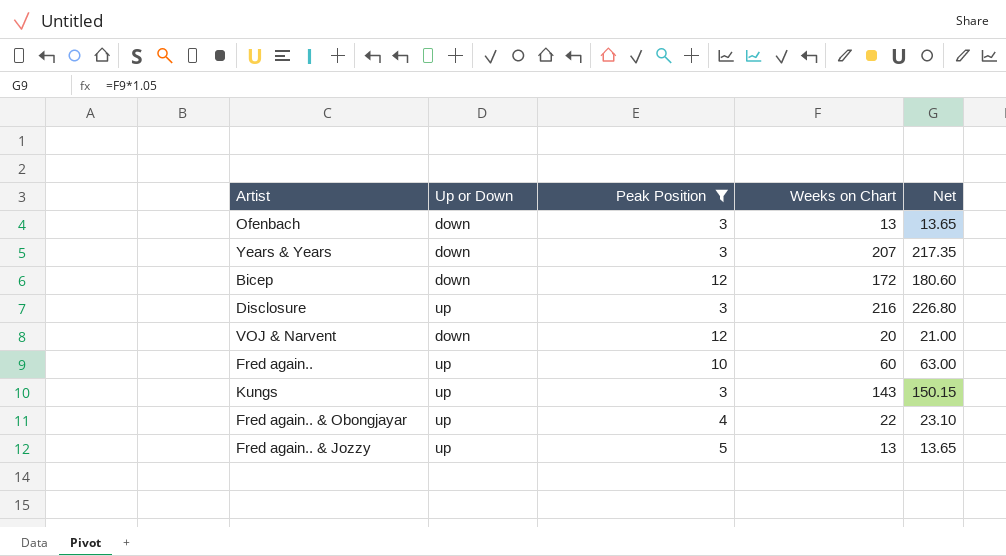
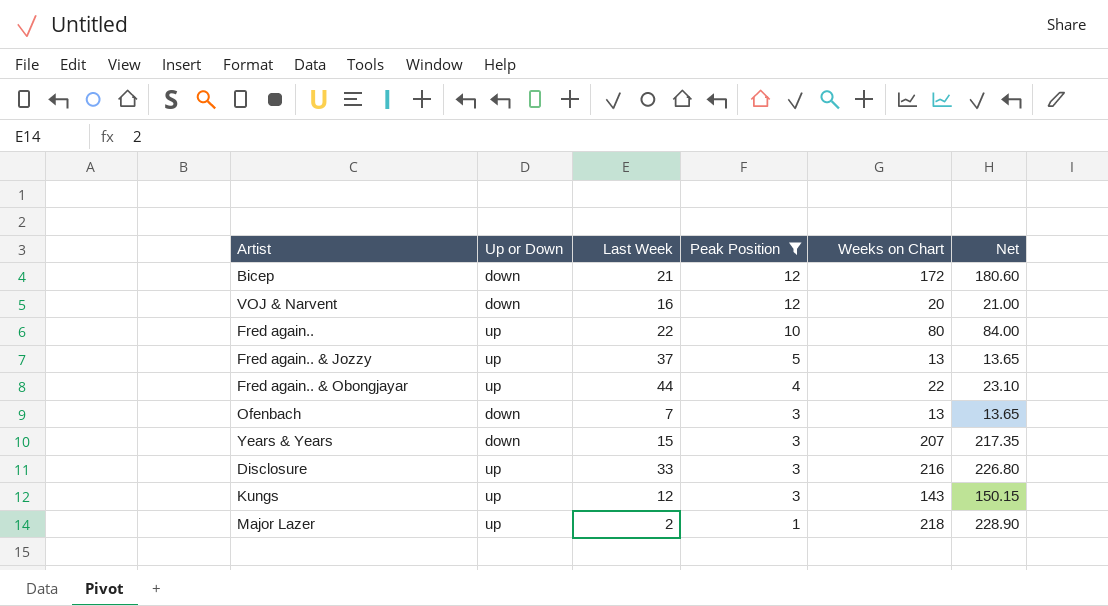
row order: none -> Peak Position descending
column Last Week | position: none -> 3
Fred again.. | Weeks on Chart: 60 -> 80
Fred again.. | Net: 63.00 -> 84.00
row Major Lazer: none -> up | 2 | 1 | 218 | 228.90

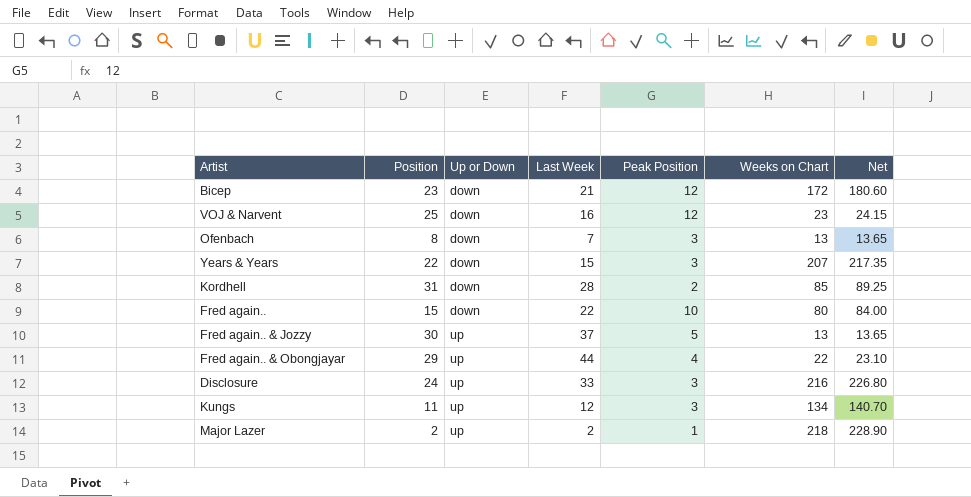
filter: Peak Position != 2 -> none
row order: Peak Position descending -> Up or Down ascending
column Position | position: none -> 2
VOJ & Narvent | Weeks on Chart: 20 -> 23
VOJ & Narvent | Net: 21.00 -> 24.15
Fred again.. | Up or Down: up -> down
Kungs | Weeks on Chart: 143 -> 134
Kungs | Net: 150.15 -> 140.70

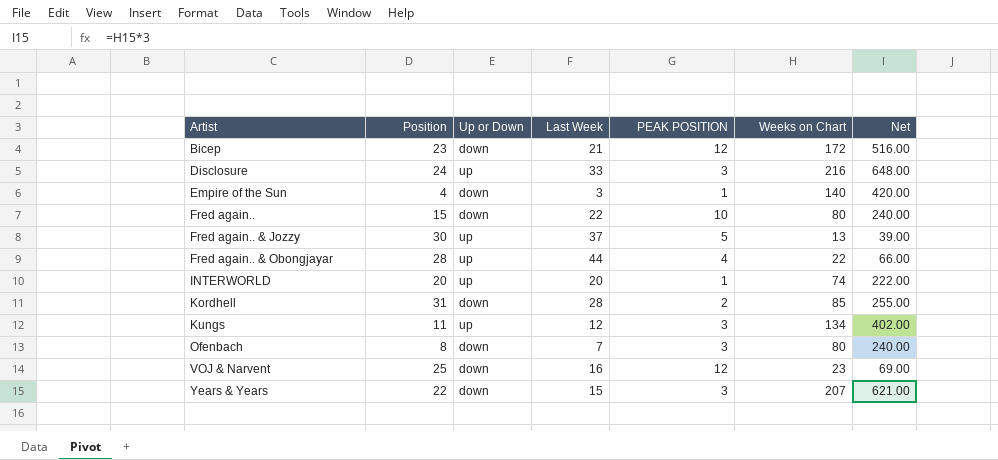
row order: Up or Down ascending -> Artist ascending
column name: Peak Position -> PEAK POSITION
column Net | formula: [Weeks on Chart] * 1.05 -> [Weeks on Chart] * 3
row Major Lazer: 2 | up | 2 | 1 | 218 | 228.90 -> none
row Empire of the Sun: none -> 4 | down | 3 | 1 | 140 | 420.00
Fred again.. & Obongjayar | Position: 29 -> 28
row INTERWORLD: none -> 20 | up | 20 | 1 | 74 | 222.00
Ofenbach | Weeks on Chart: 13 -> 80

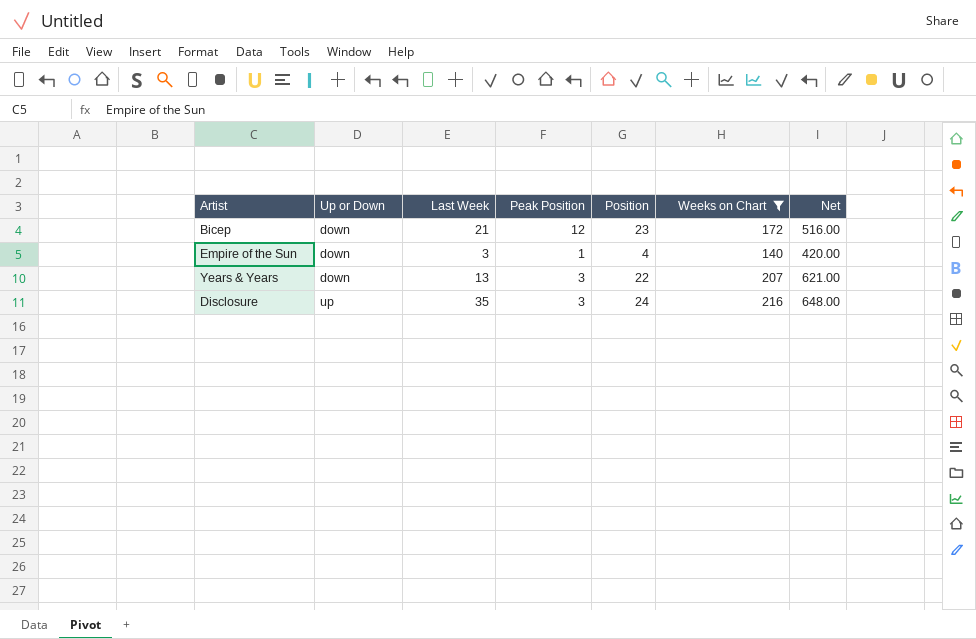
filter: none -> Weeks on Chart >= 140
row order: Artist ascending -> Up or Down ascending
column name: PEAK POSITION -> Peak Position
column Position | position: 2 -> 5
Years & Years | Last Week: 15 -> 13
Disclosure | Last Week: 33 -> 35

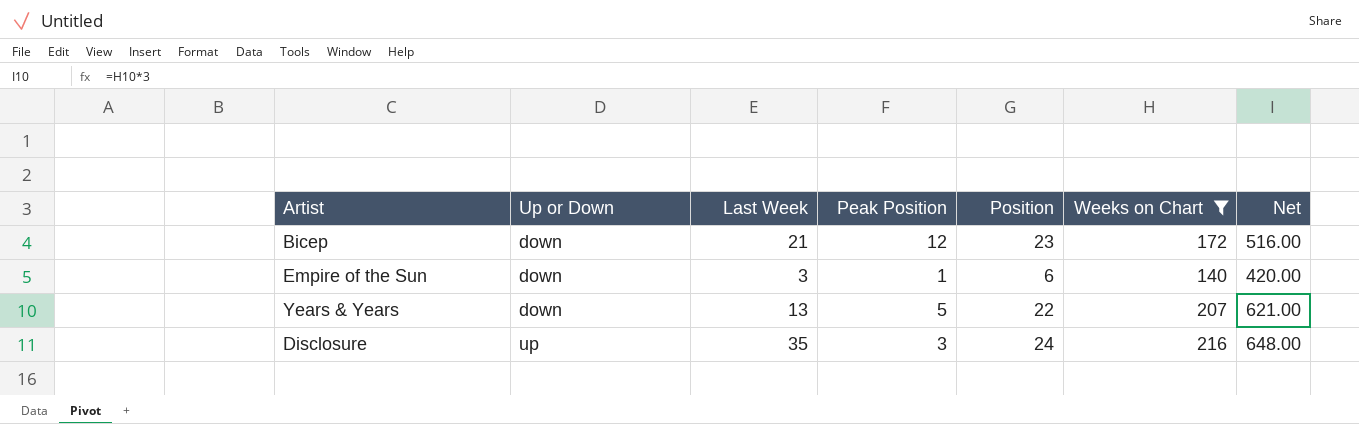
Empire of the Sun | Position: 4 -> 6
Years & Years | Peak Position: 3 -> 5

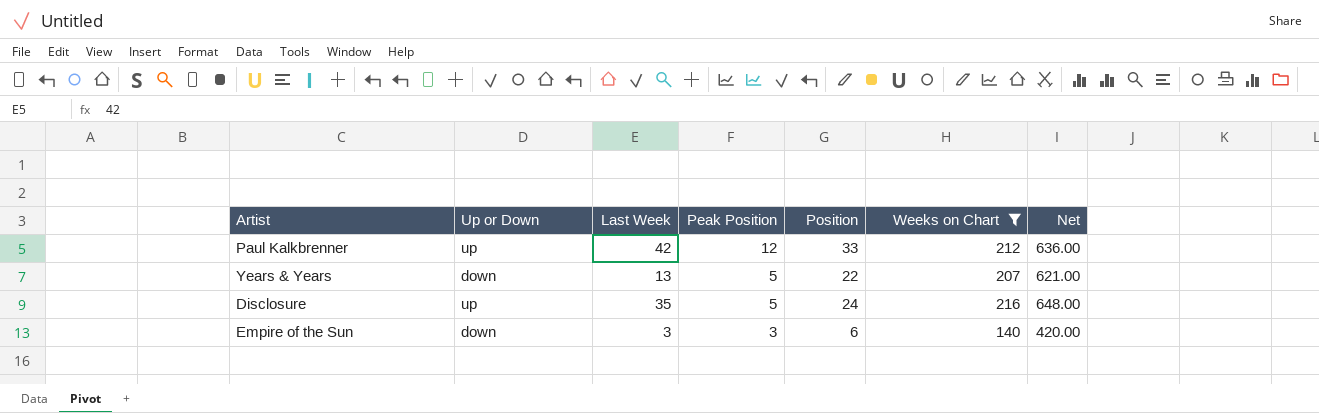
row order: Up or Down ascending -> Peak Position descending
row Bicep: down | 21 | 12 | 23 | 172 | 516.00 -> none
row Paul Kalkbrenner: none -> up | 42 | 12 | 33 | 212 | 636.00
Disclosure | Peak Position: 3 -> 5
Empire of the Sun | Peak Position: 1 -> 3

